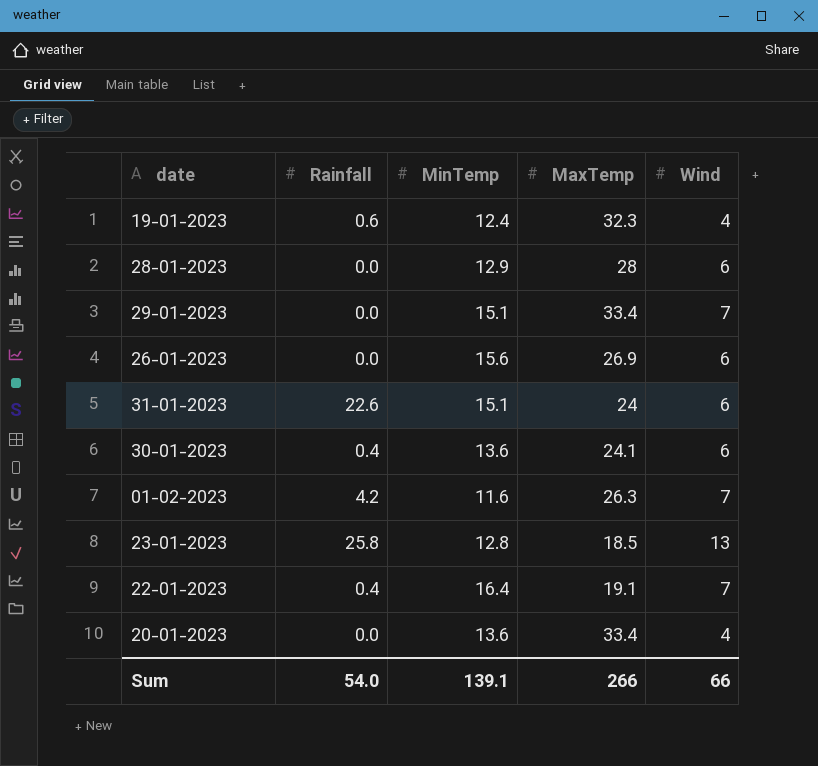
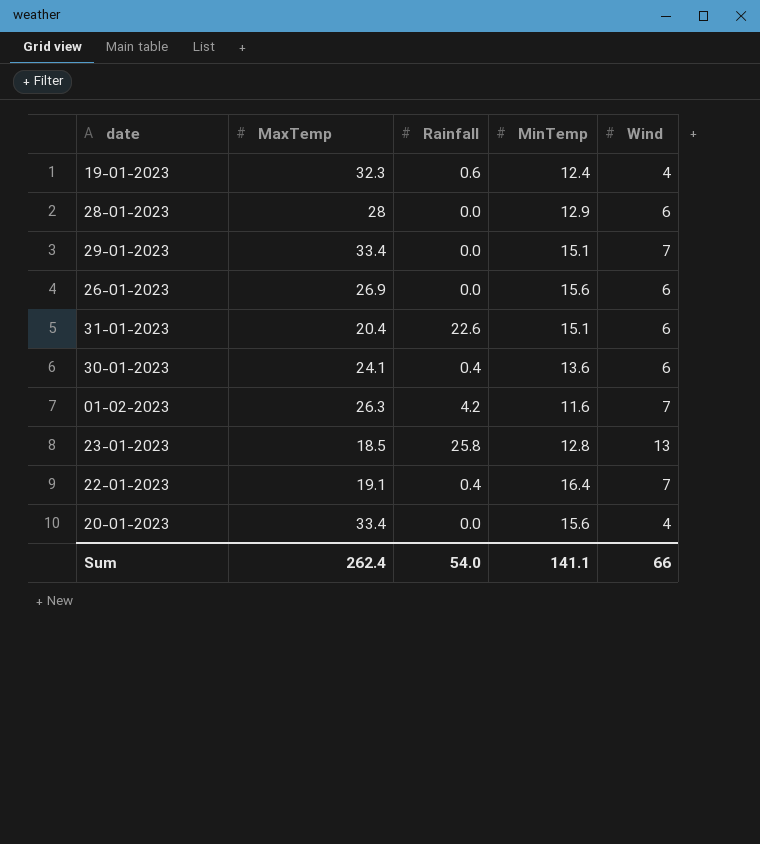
column MaxTemp | position: 4 -> 2
31-01-2023 | MaxTemp: 24 -> 20.4
20-01-2023 | MinTemp: 13.6 -> 15.6
Sum | MaxTemp: 266 -> 262.4
Sum | MinTemp: 139.1 -> 141.1

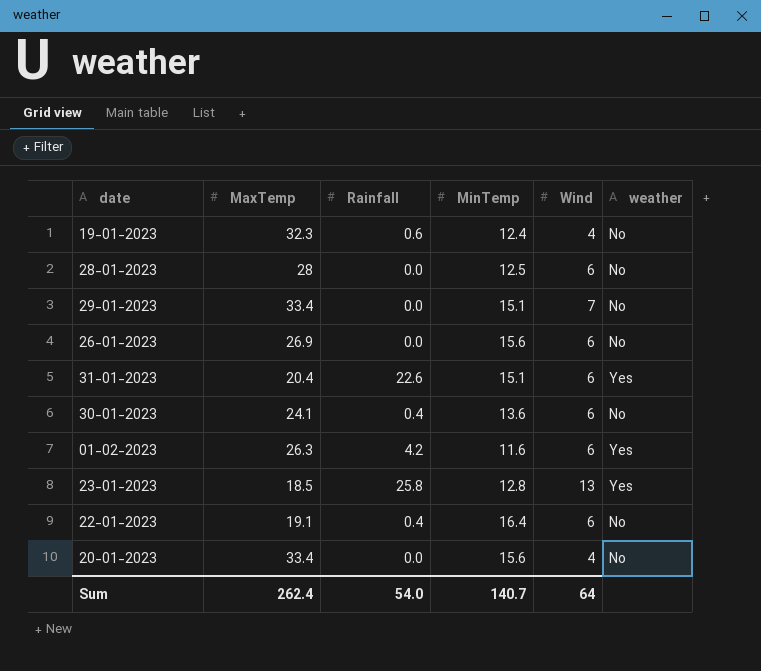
column weather | position: none -> 6
28-01-2023 | MinTemp: 12.9 -> 12.5
01-02-2023 | Wind: 7 -> 6
22-01-2023 | Wind: 7 -> 6
Sum | MinTemp: 141.1 -> 140.7
Sum | Wind: 66 -> 64

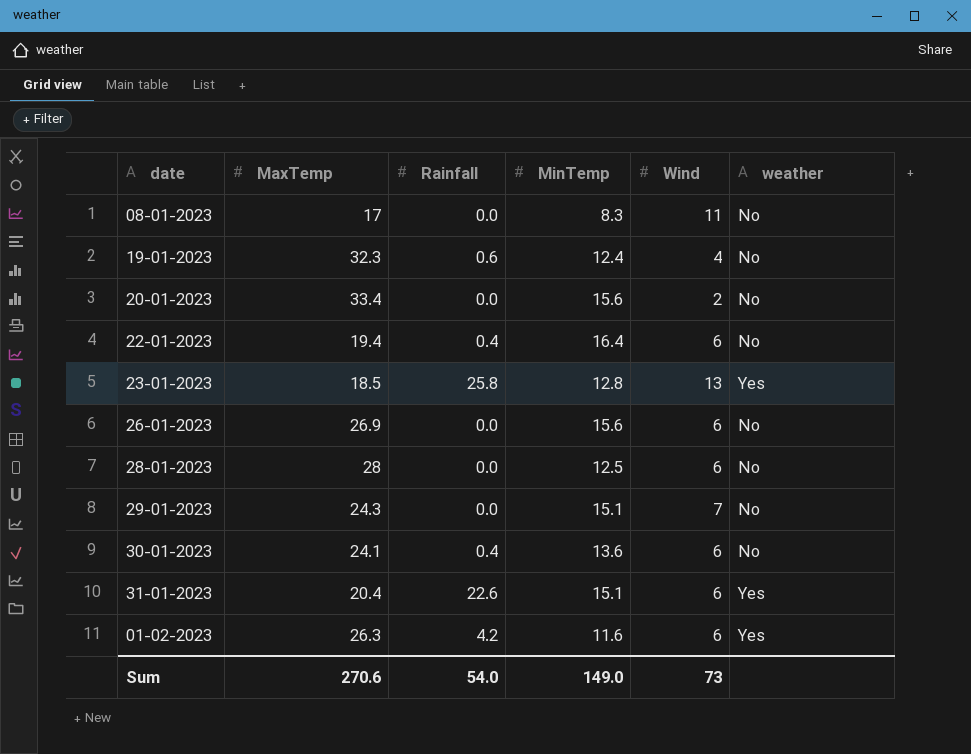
row order: none -> date ascending
row 08-01-2023: none -> 17 | 0.0 | 8.3 | 11 | No
20-01-2023 | Wind: 4 -> 2
22-01-2023 | MaxTemp: 19.1 -> 19.4
29-01-2023 | MaxTemp: 33.4 -> 24.3
Sum | MaxTemp: 262.4 -> 270.6
Sum | MinTemp: 140.7 -> 149.0
Sum | Wind: 64 -> 73

